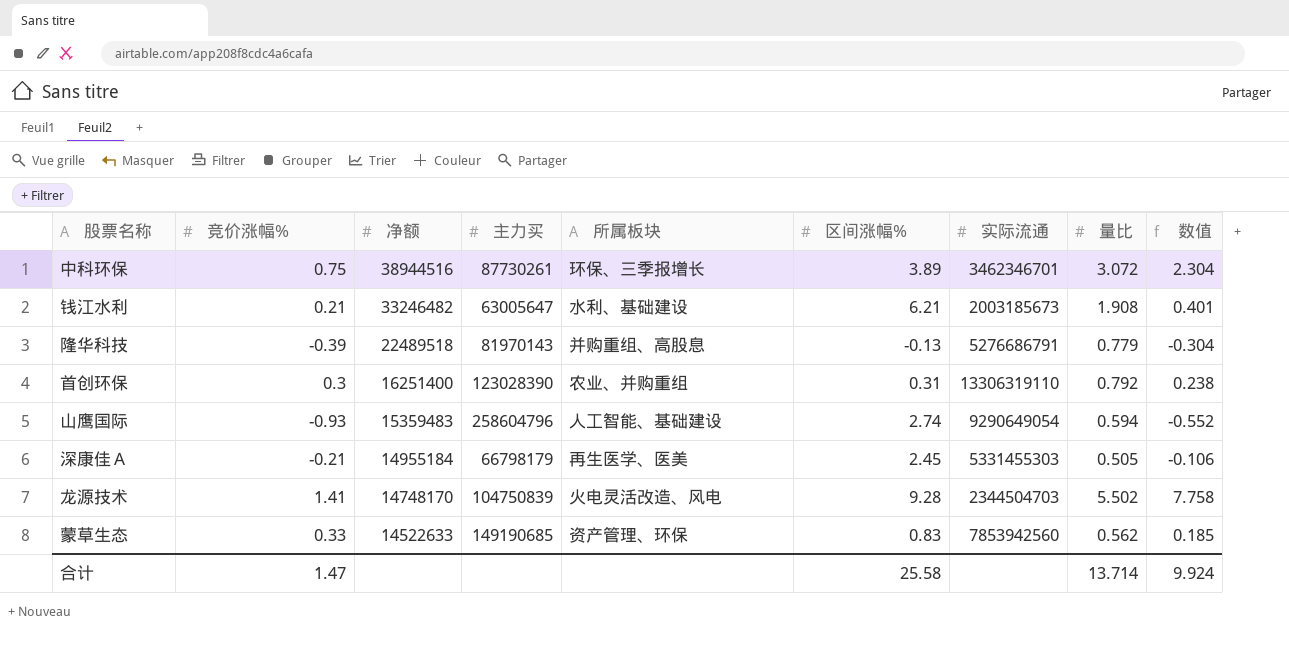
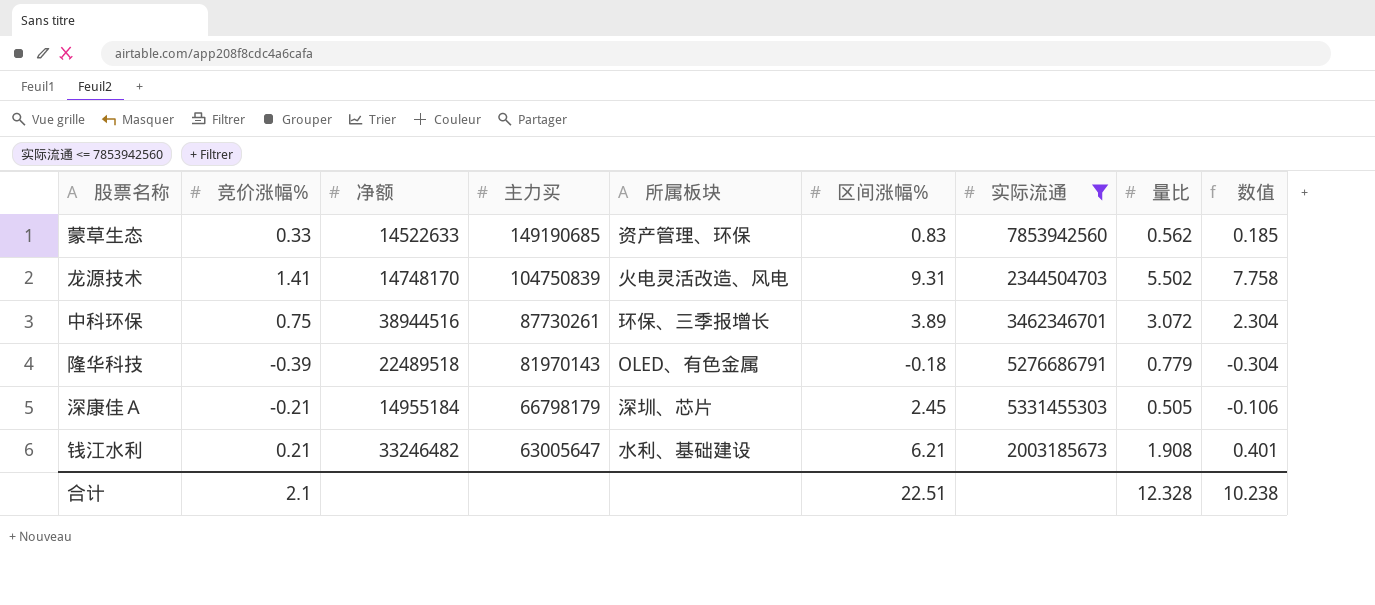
filter: none -> 实际流通 <= 7853942560
row order: 净额 descending -> 主力买 descending
龙源技术 | 区间涨幅%: 9.28 -> 9.31
隆华科技 | 所属板块: 并购重组、高股息 -> OLED、有色金属
隆华科技 | 区间涨幅%: -0.13 -> -0.18
深康佳Ａ | 所属板块: 再生医学、医美 -> 深圳、芯片
合计 | 竞价涨幅%: 1.47 -> 2.1
合计 | 区间涨幅%: 25.58 -> 22.51
合计 | 量比: 13.714 -> 12.328
合计 | 数值: 9.924 -> 10.238

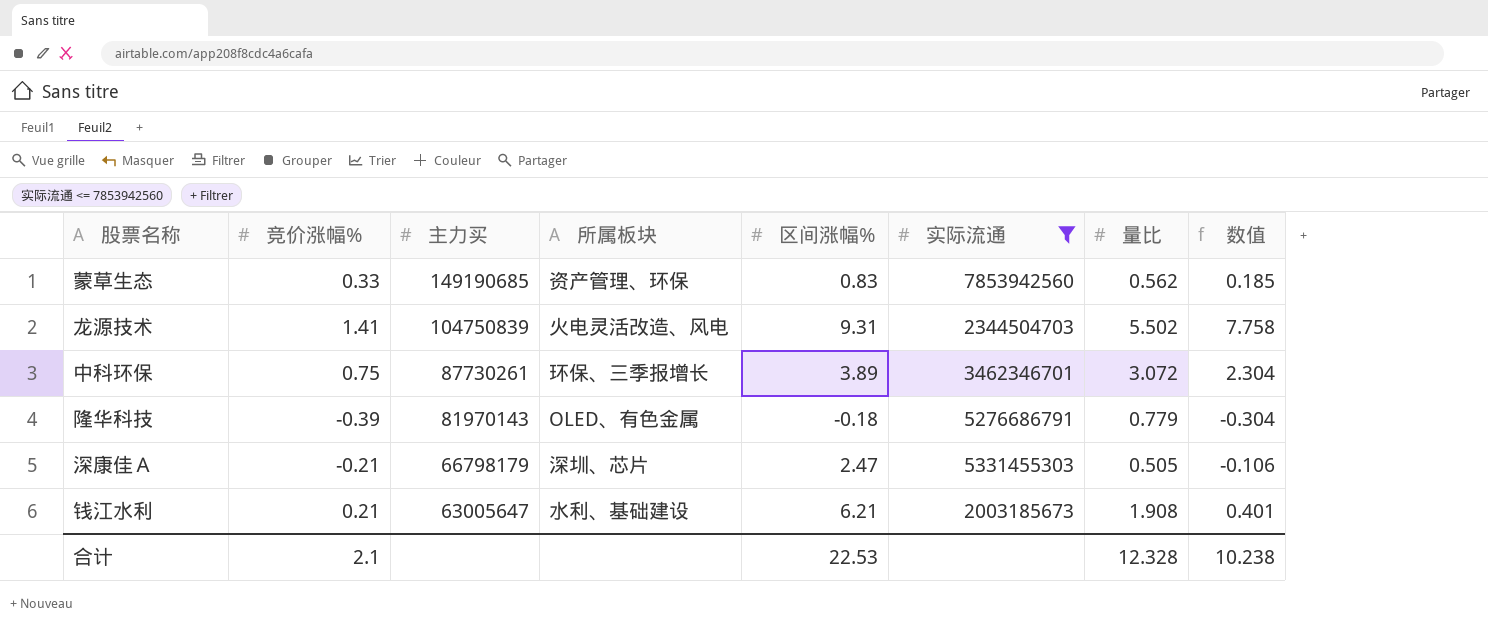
column 净额 | position: 3 -> none
深康佳Ａ | 区间涨幅%: 2.45 -> 2.47
合计 | 区间涨幅%: 22.51 -> 22.53

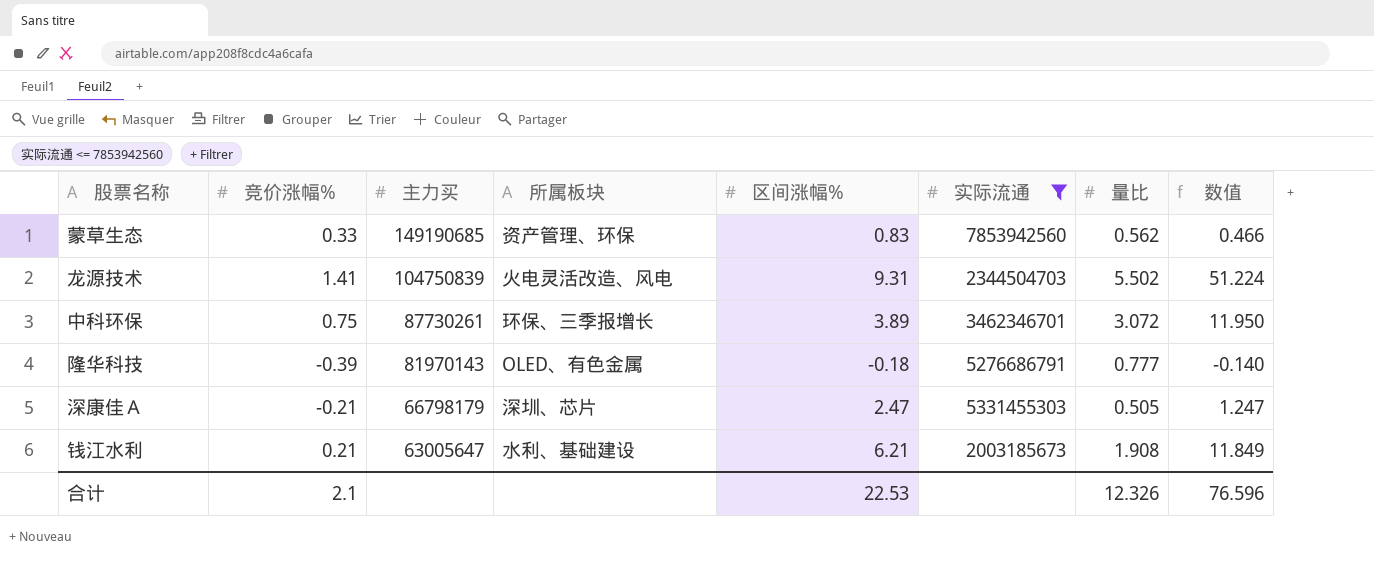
column 数值 | formula: [竞价涨幅%] * [量比] -> [区间涨幅%] * [量比]
隆华科技 | 量比: 0.779 -> 0.777
合计 | 量比: 12.328 -> 12.326
合计 | 数值: 10.238 -> 76.596

